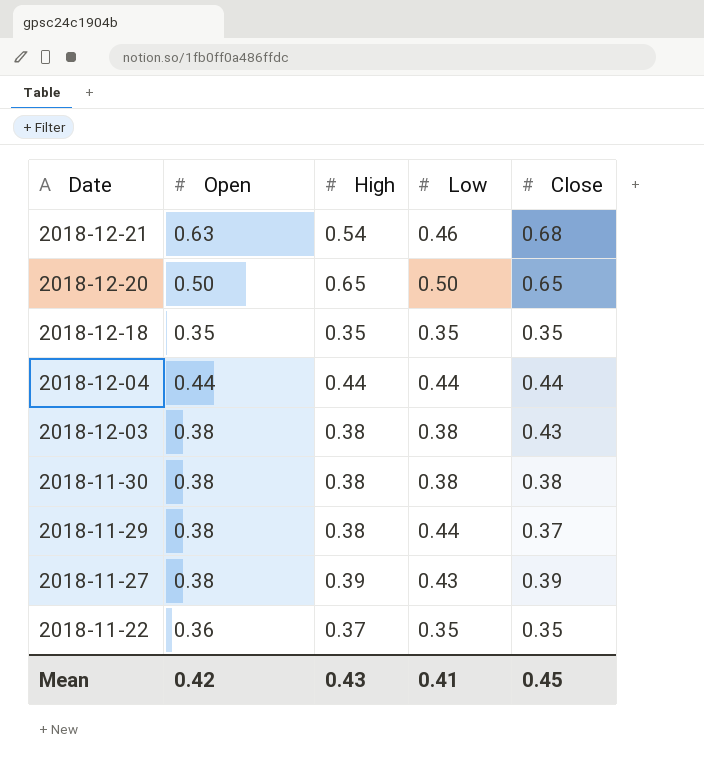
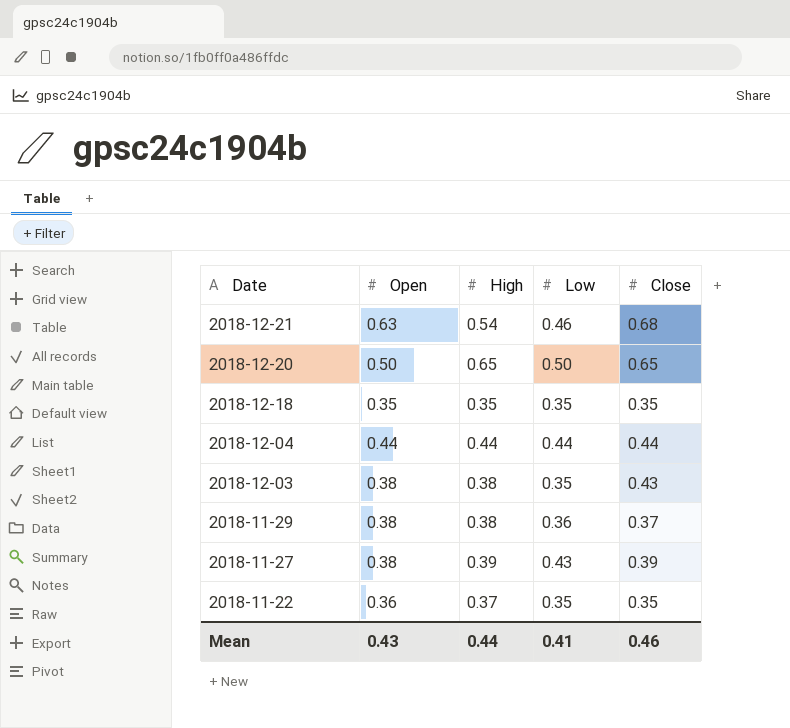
row 2018-11-30: 0.38 | 0.38 | 0.38 | 0.38 -> none
2018-12-03 | Low: 0.38 -> 0.35
2018-11-29 | Low: 0.44 -> 0.36
Mean | Open: 0.42 -> 0.43
Mean | High: 0.43 -> 0.44
Mean | Close: 0.45 -> 0.46

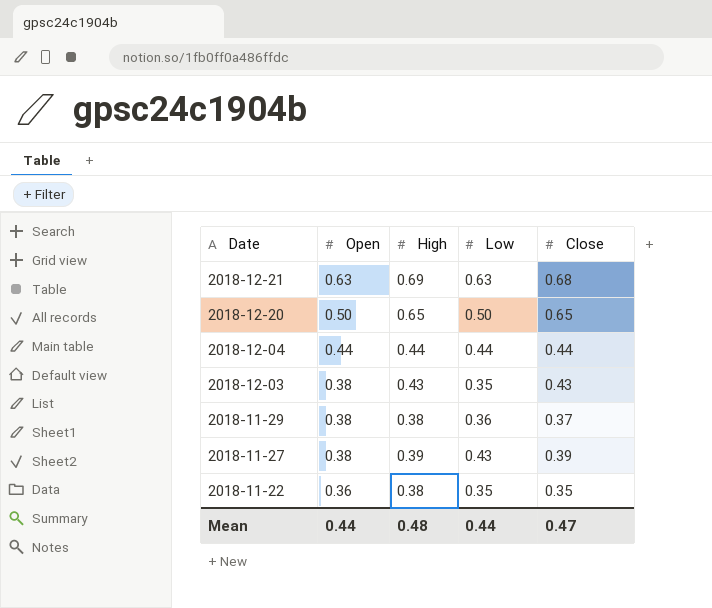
row 2018-12-18: 0.35 | 0.35 | 0.35 | 0.35 -> none
2018-12-21 | High: 0.54 -> 0.69
2018-12-21 | Low: 0.46 -> 0.63
2018-12-03 | High: 0.38 -> 0.43
2018-11-22 | High: 0.37 -> 0.38
Mean | Open: 0.43 -> 0.44
Mean | High: 0.44 -> 0.48
Mean | Low: 0.41 -> 0.44
Mean | Close: 0.46 -> 0.47

